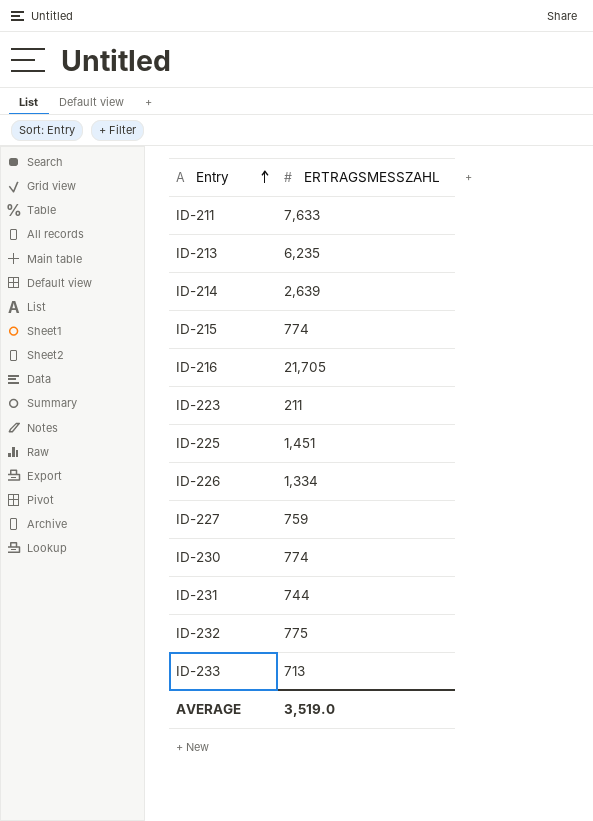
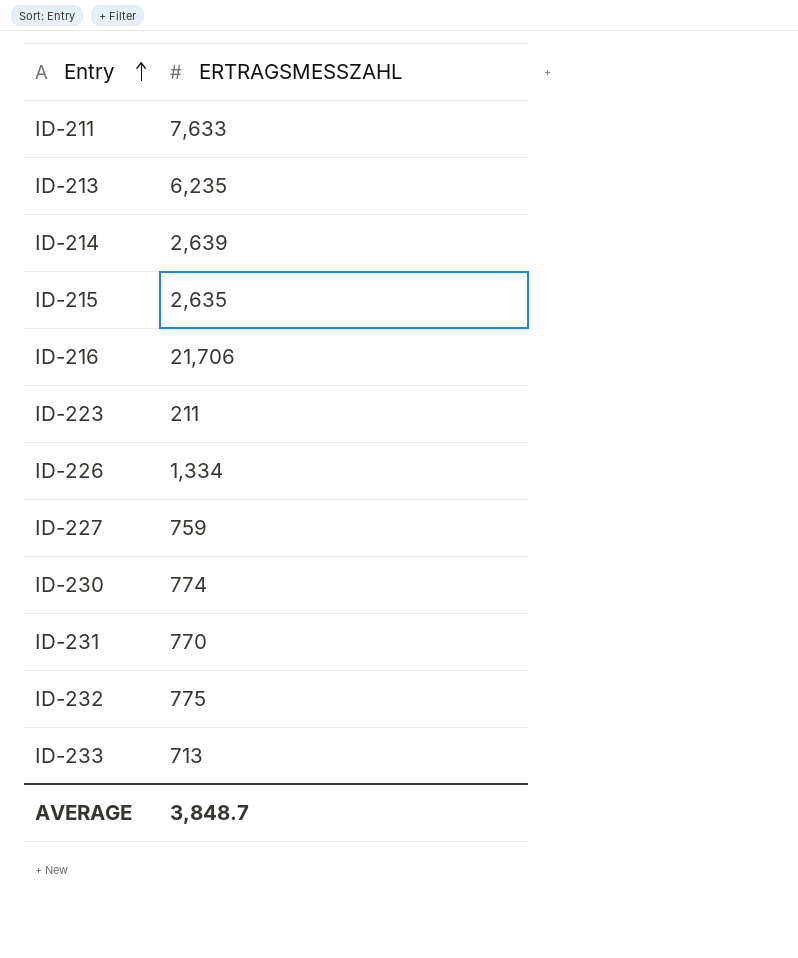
row ID-225: 1,451 -> none
ID-215 | ERTRAGSMESSZAHL: 774 -> 2,635
ID-216 | ERTRAGSMESSZAHL: 21,705 -> 21,706
ID-231 | ERTRAGSMESSZAHL: 744 -> 770
AVERAGE | ERTRAGSMESSZAHL: 3,519.0 -> 3,848.7

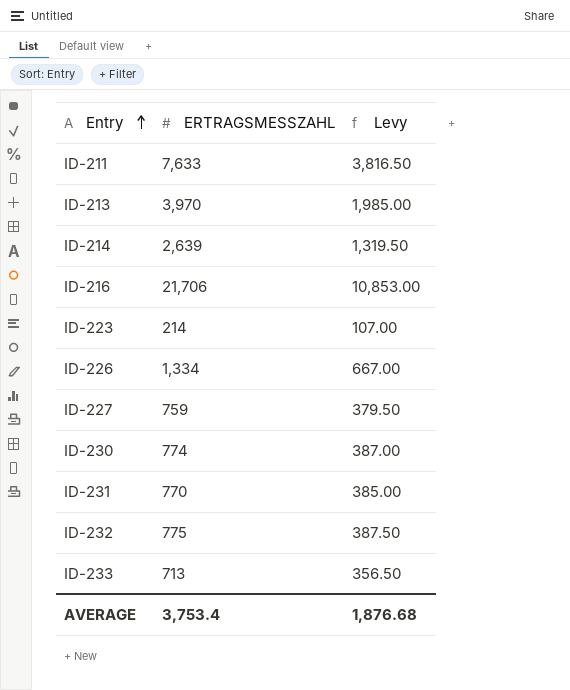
column Levy | formula: none -> [ERTRAGSMESSZAHL] * 0.5
row ID-215: 2,635 -> none
ID-213 | ERTRAGSMESSZAHL: 6,235 -> 3,970
ID-223 | ERTRAGSMESSZAHL: 211 -> 214
AVERAGE | ERTRAGSMESSZAHL: 3,848.7 -> 3,753.4

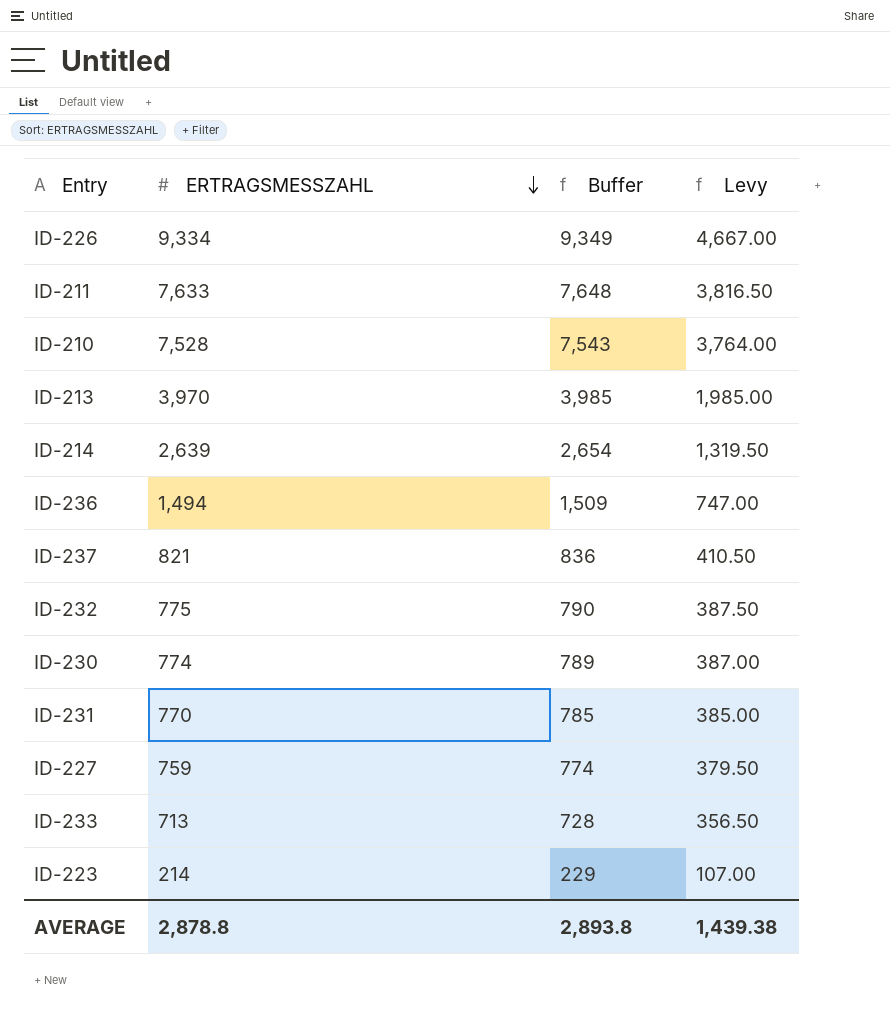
row order: Entry ascending -> ERTRAGSMESSZAHL descending
column Buffer | formula: none -> [ERTRAGSMESSZAHL] + 15
row ID-216: 21,706 | 10,853.00 -> none
ID-226 | ERTRAGSMESSZAHL: 1,334 -> 9,334
ID-226 | Levy: 667.00 -> 4,667.00
row ID-210: none -> 7,528 | 7,543 | 3,764.00
row ID-236: none -> 1,494 | 1,509 | 747.00
row ID-237: none -> 821 | 836 | 410.50
AVERAGE | ERTRAGSMESSZAHL: 3,753.4 -> 2,878.8
AVERAGE | Levy: 1,876.68 -> 1,439.38

